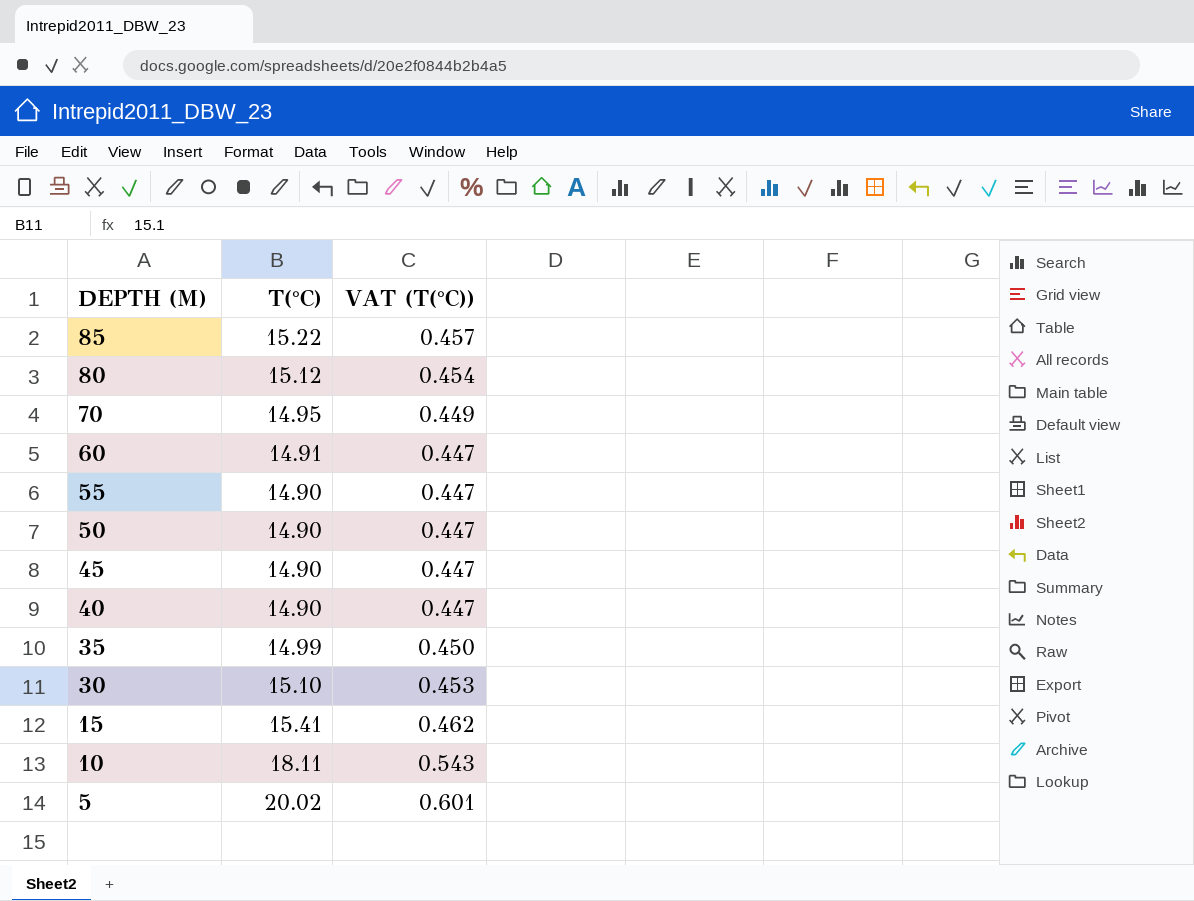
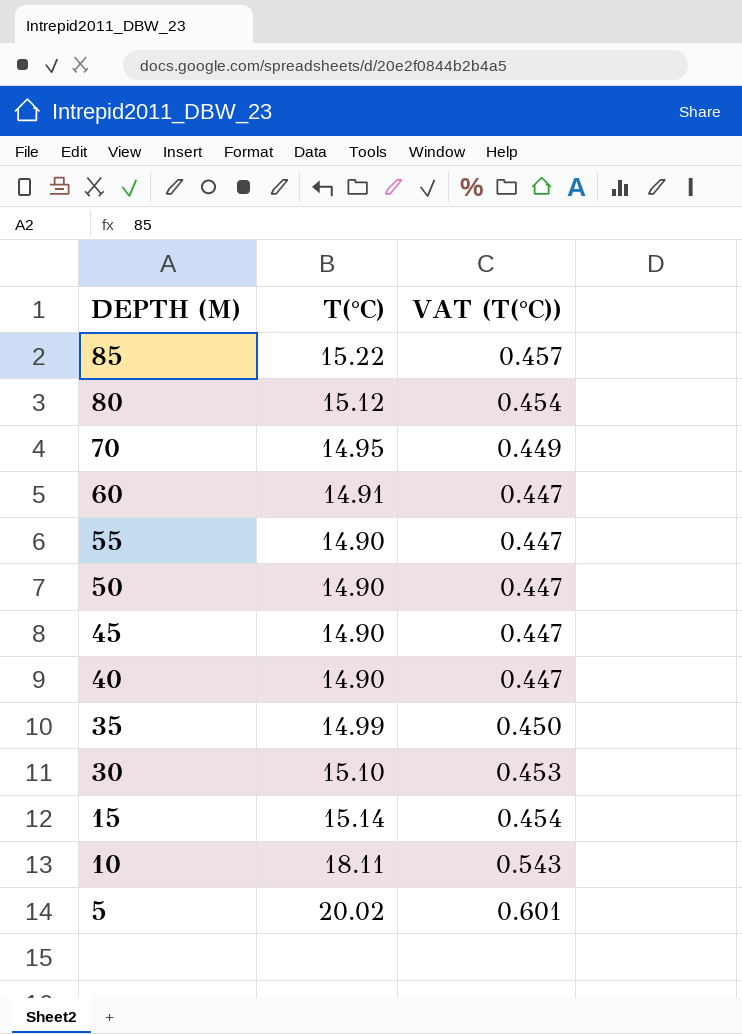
15 | T(°C): 15.41 -> 15.14
15 | VAT (T(°C)): 0.462 -> 0.454

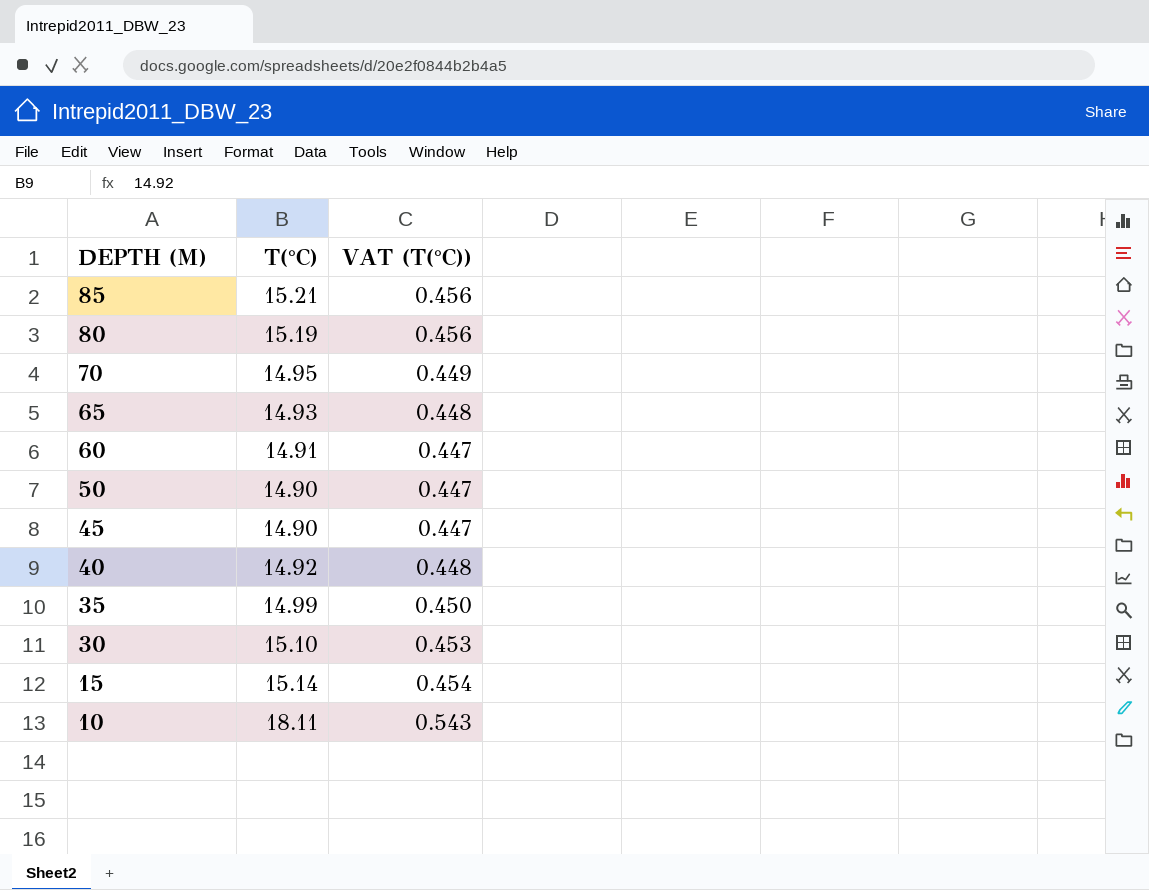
row 55: 14.90 | 0.447 -> none
row 5: 20.02 | 0.601 -> none
85 | T(°C): 15.22 -> 15.21
85 | VAT (T(°C)): 0.457 -> 0.456
80 | T(°C): 15.12 -> 15.19
80 | VAT (T(°C)): 0.454 -> 0.456
row 65: none -> 14.93 | 0.448
40 | T(°C): 14.90 -> 14.92
40 | VAT (T(°C)): 0.447 -> 0.448

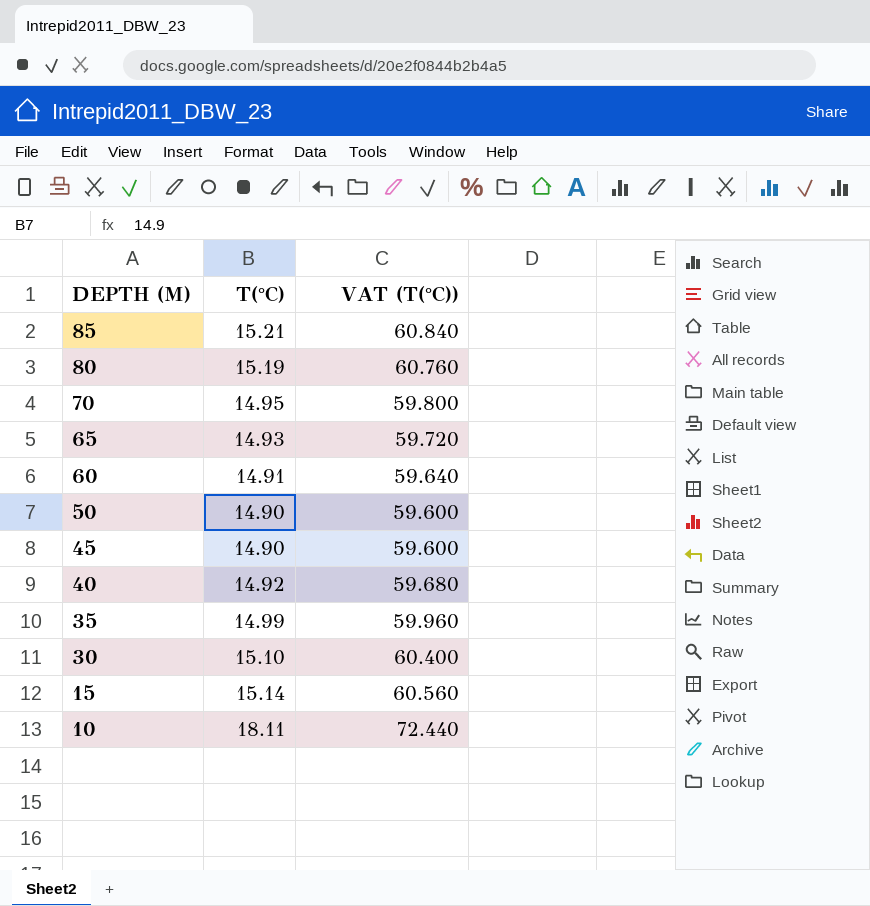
column VAT (T(°C)) | formula: [T(°C)] * 0.03 -> [T(°C)] * 4

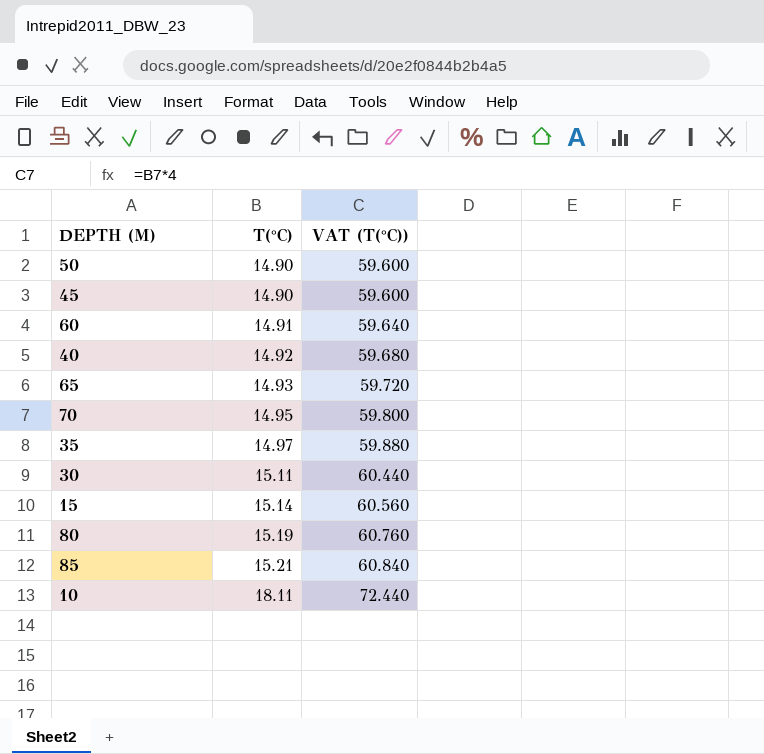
row order: DEPTH (M) descending -> T(°C) ascending
35 | T(°C): 14.99 -> 14.97
35 | VAT (T(°C)): 59.960 -> 59.880
30 | T(°C): 15.10 -> 15.11
30 | VAT (T(°C)): 60.400 -> 60.440

